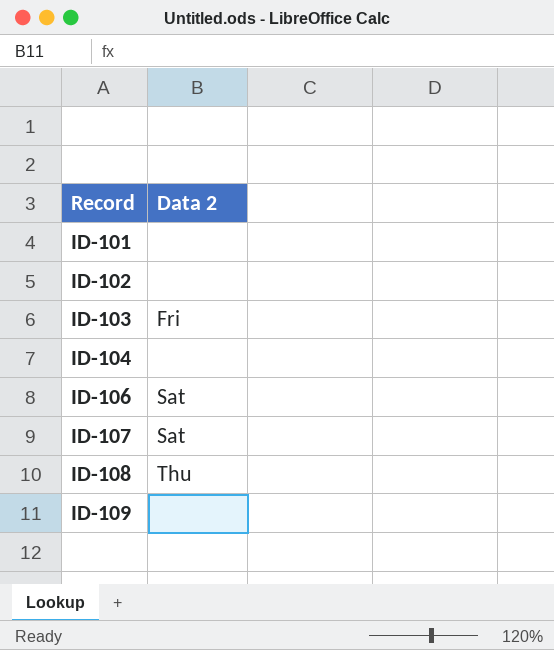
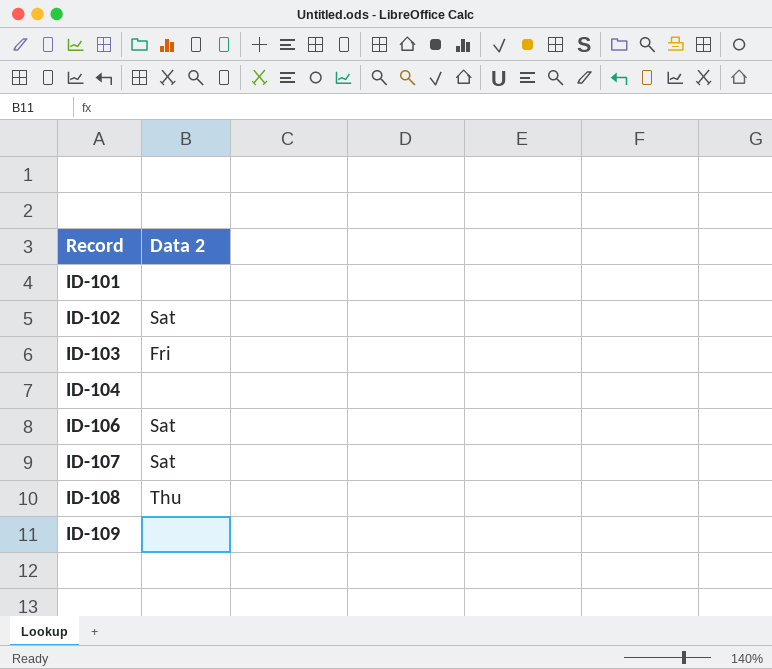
ID-102 | Data 2: none -> Sat

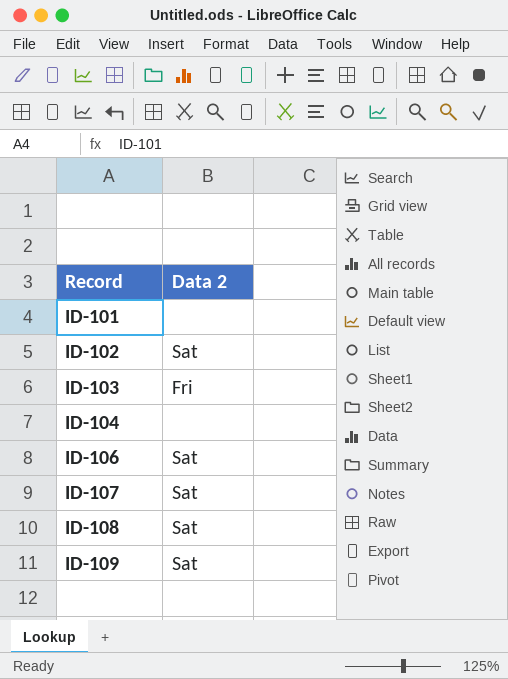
ID-108 | Data 2: Thu -> Sat
ID-109 | Data 2: none -> Sat

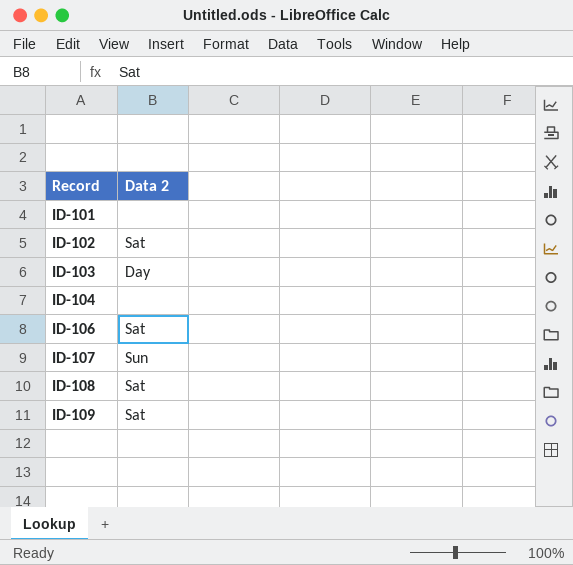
ID-103 | Data 2: Fri -> Day
ID-107 | Data 2: Sat -> Sun

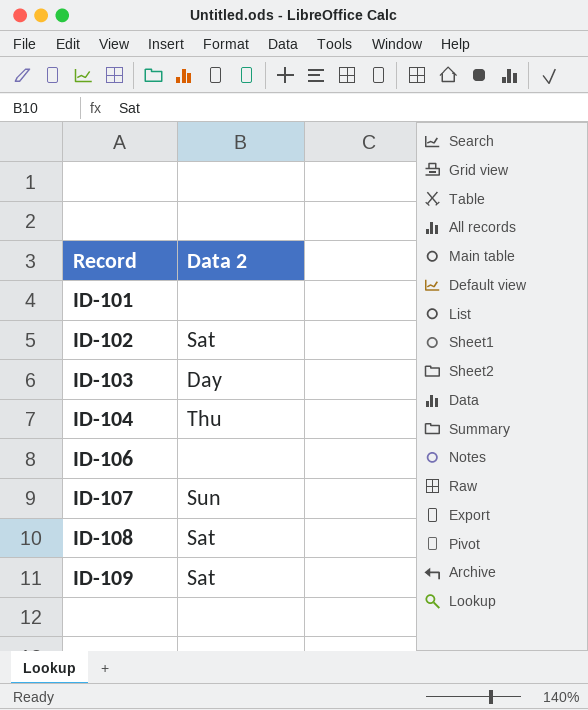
ID-104 | Data 2: none -> Thu
ID-106 | Data 2: Sat -> none

